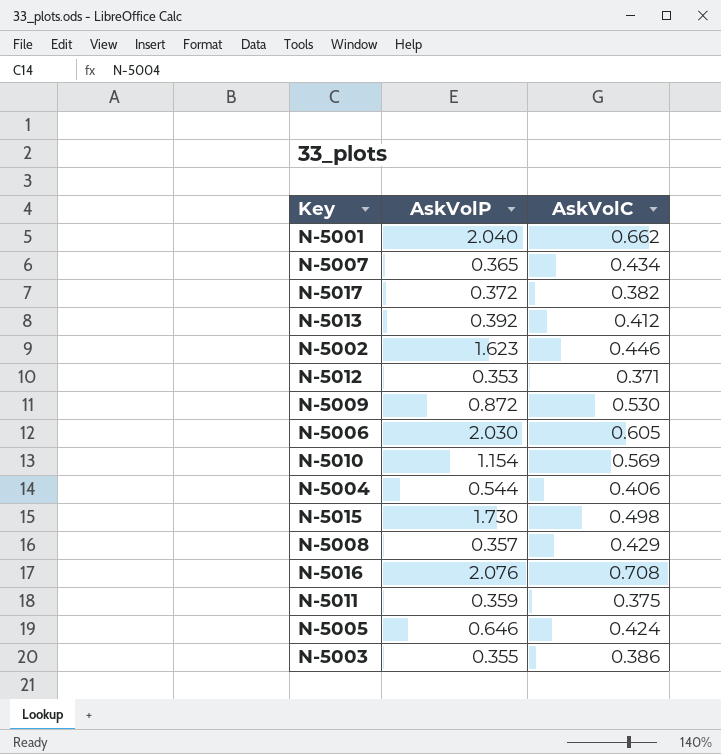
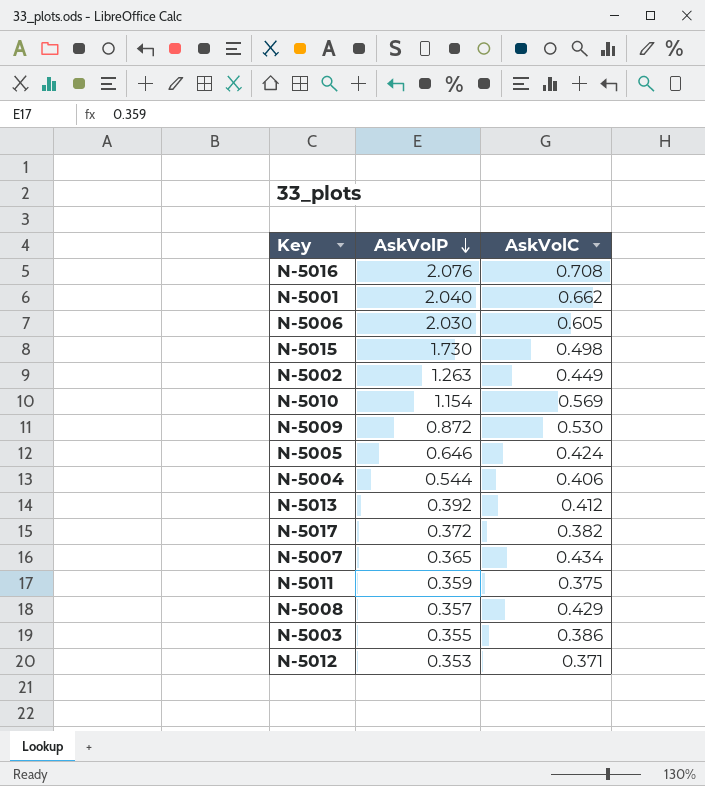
row order: none -> AskVolP descending
N-5002 | AskVolP: 1.623 -> 1.263
N-5002 | AskVolC: 0.446 -> 0.449

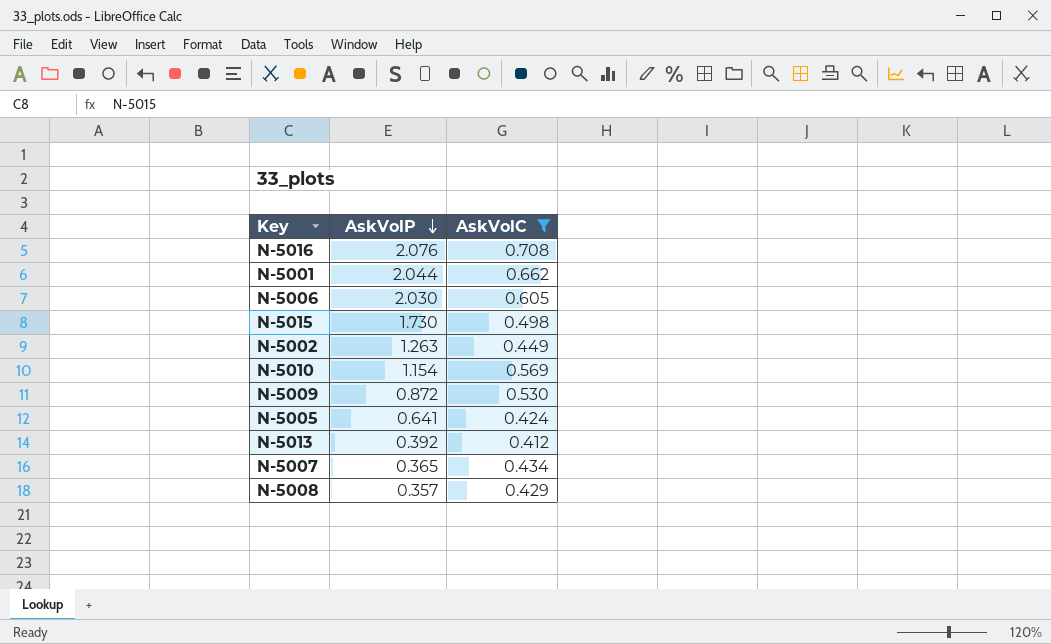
filter: none -> AskVolC >= 0.412
N-5001 | AskVolP: 2.040 -> 2.044
N-5005 | AskVolP: 0.646 -> 0.641

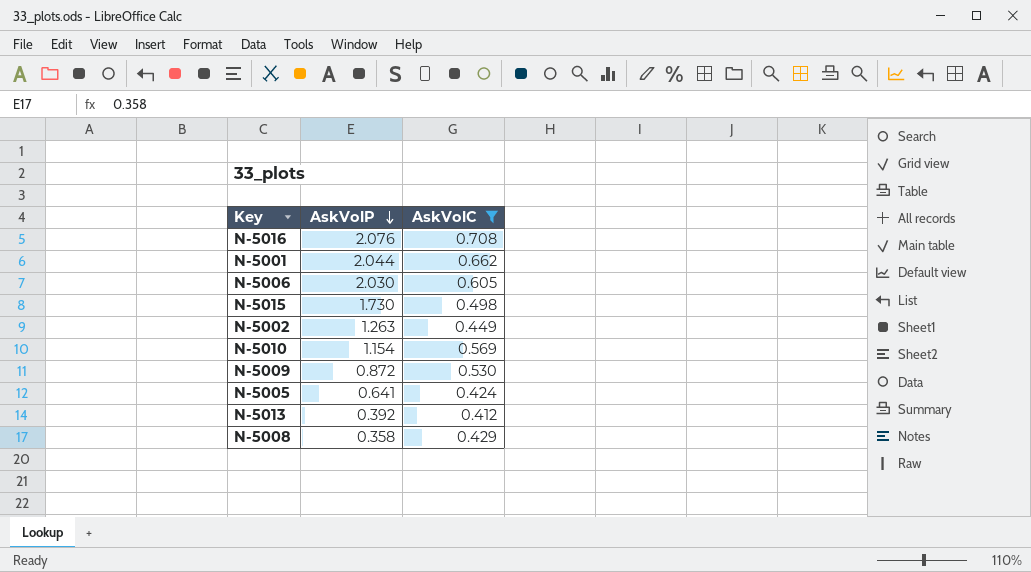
row N-5007: 0.365 | 0.434 -> none
N-5008 | AskVolP: 0.357 -> 0.358

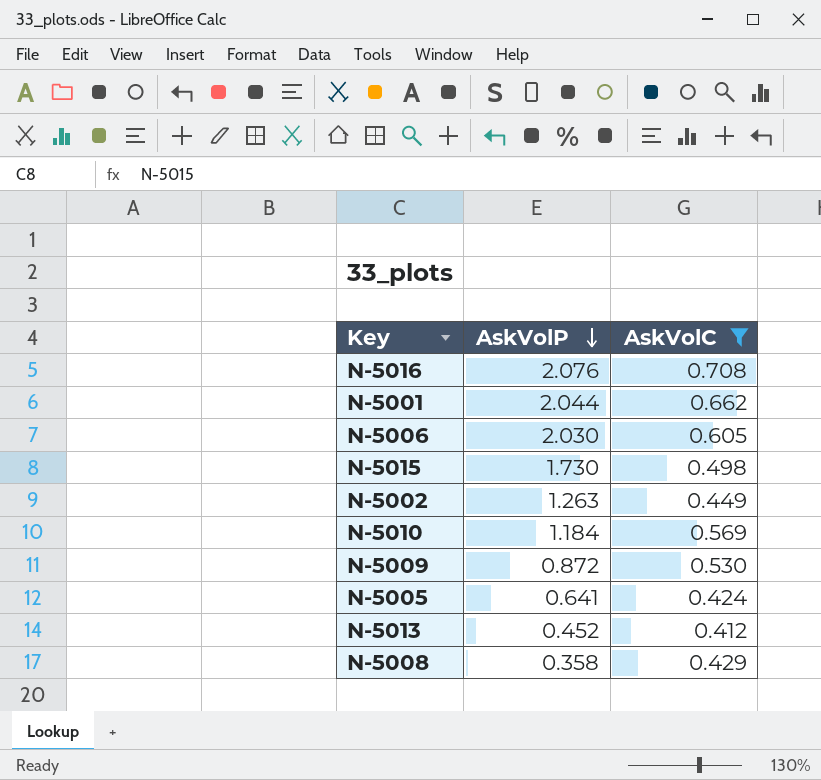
N-5010 | AskVolP: 1.154 -> 1.184
N-5013 | AskVolP: 0.392 -> 0.452

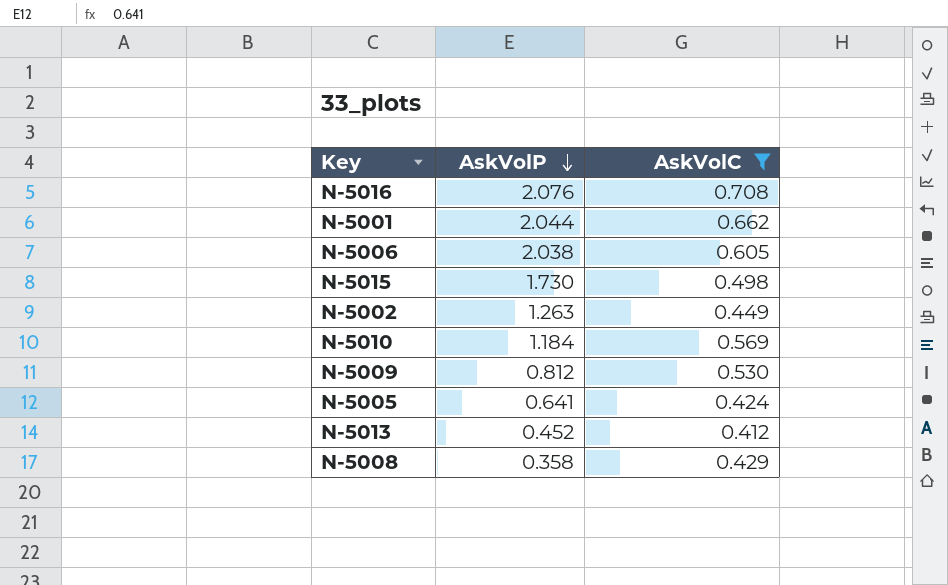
N-5006 | AskVolP: 2.030 -> 2.038
N-5009 | AskVolP: 0.872 -> 0.812

